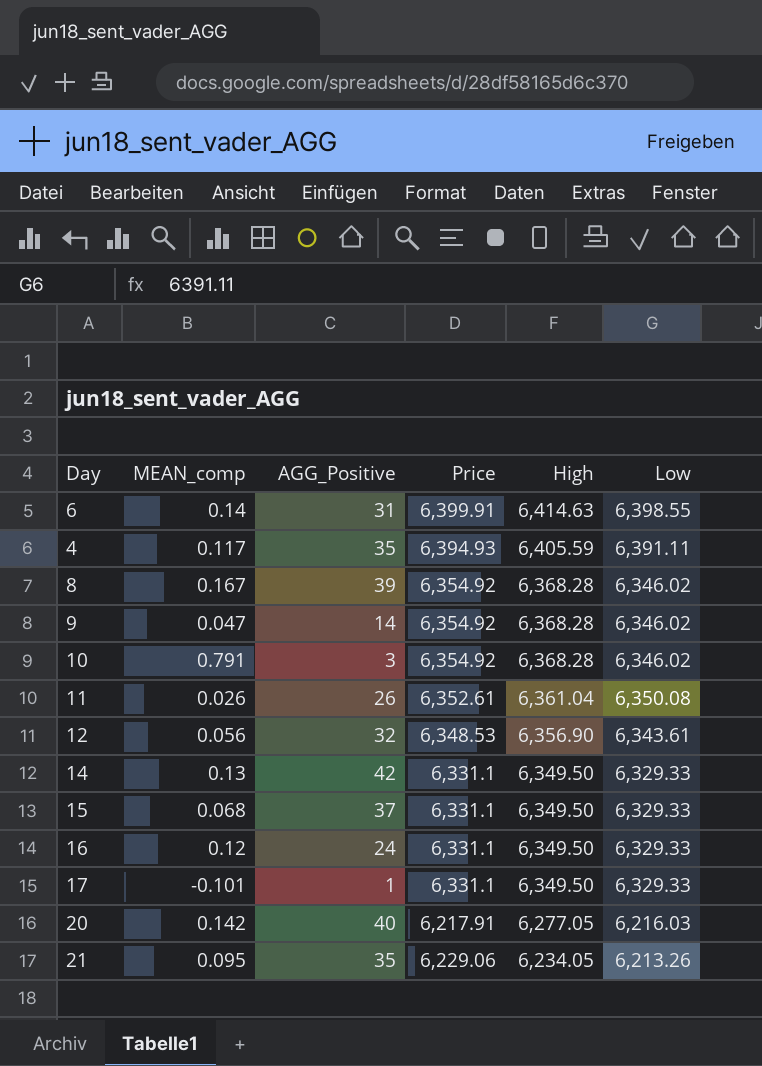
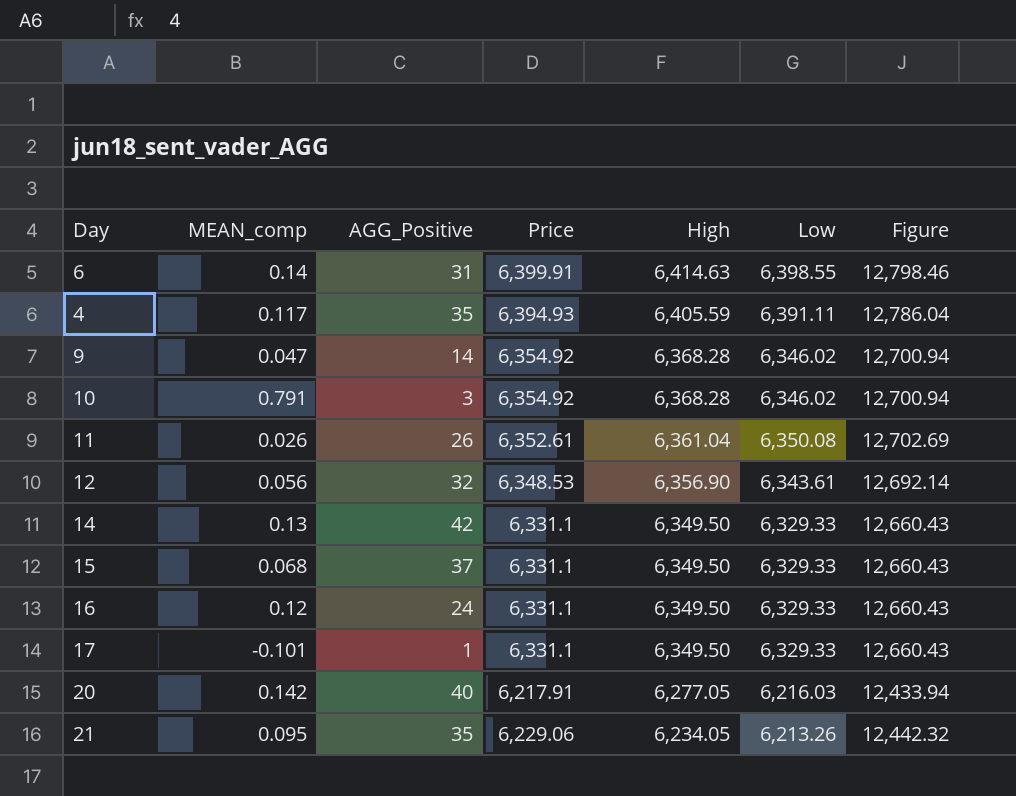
column Figure | formula: none -> [Price] + [Low]
row 8: 0.167 | 39 | 6,354.92 | 6,368.28 | 6,346.02 -> none

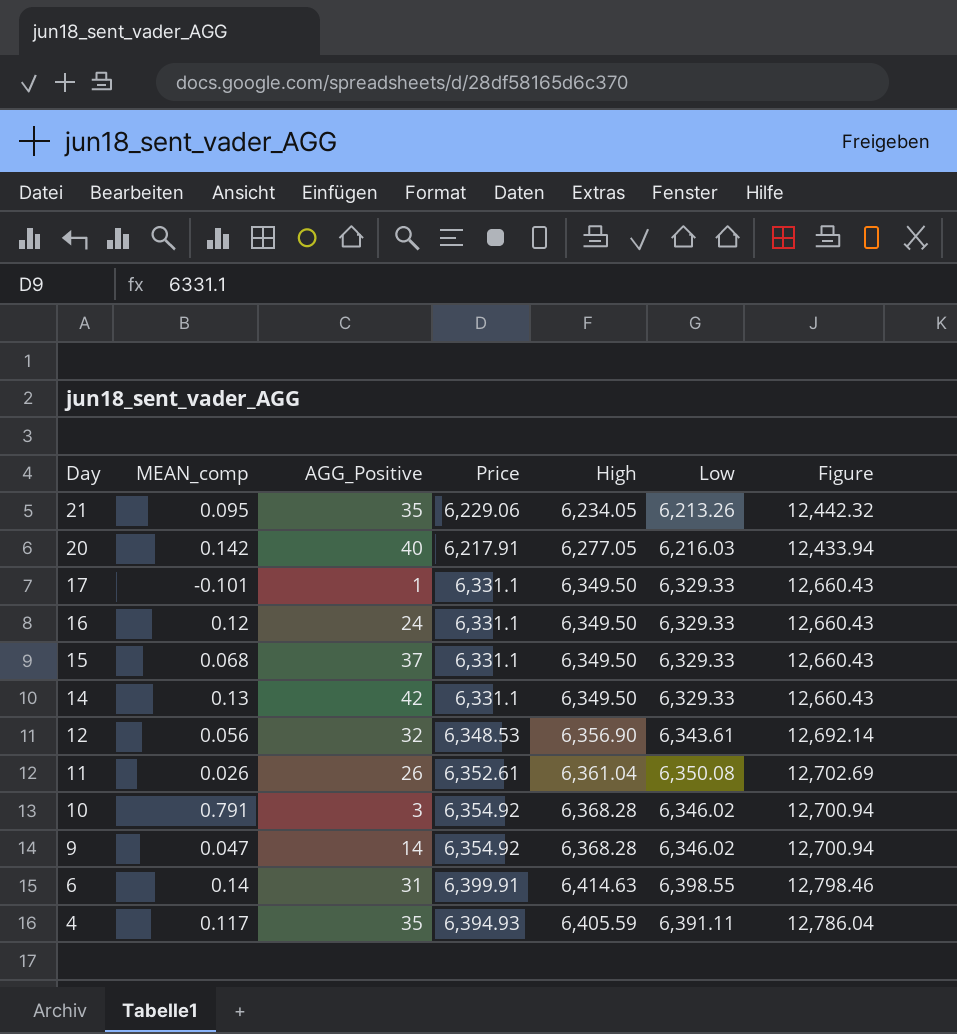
row order: High descending -> Day descending

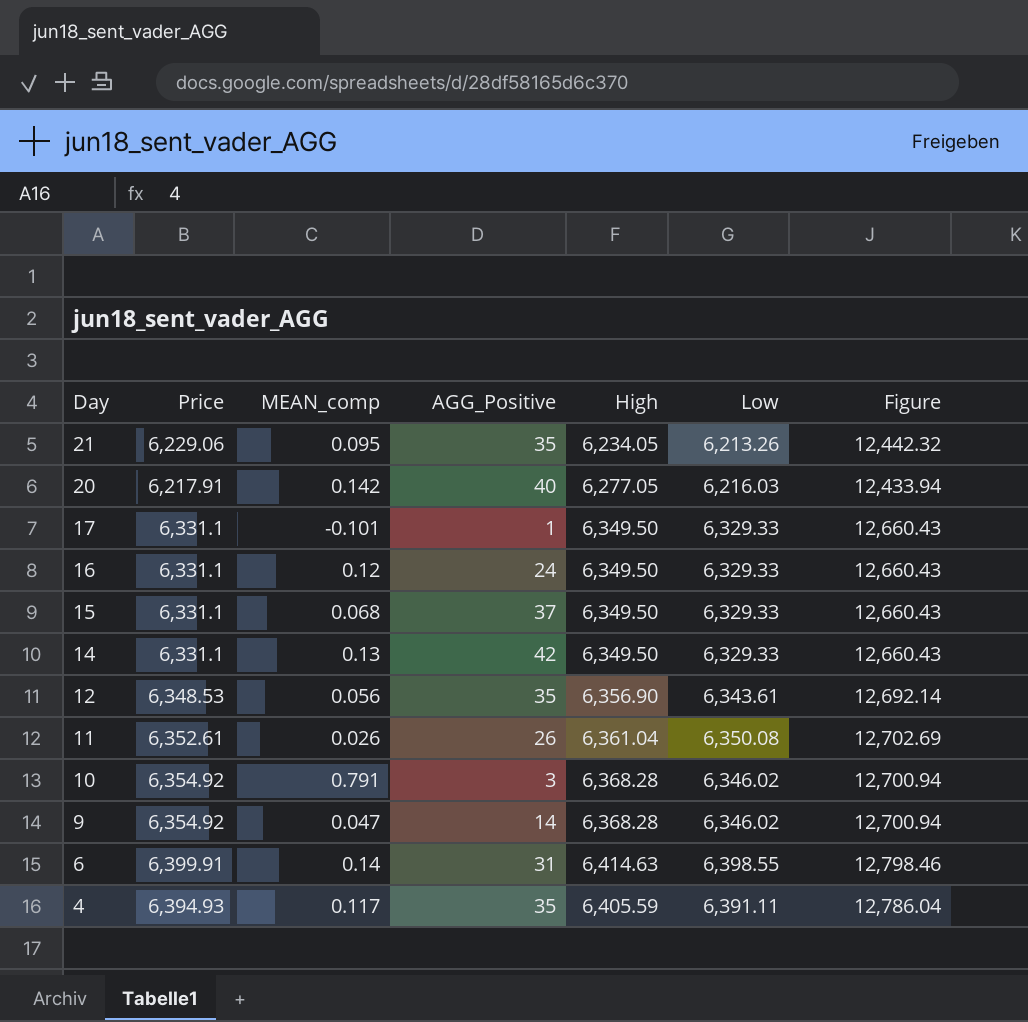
column Price | position: 4 -> 2
12 | AGG_Positive: 32 -> 35

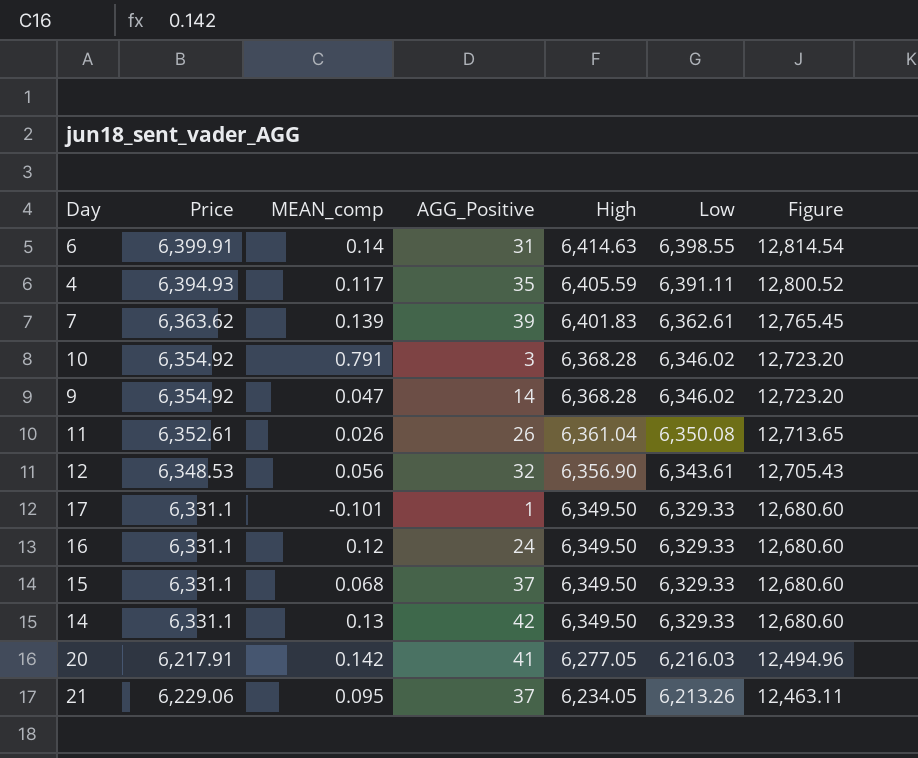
row order: Day descending -> High descending
column Figure | formula: [Price] + [Low] -> [Price] + [High]
row 7: none -> 6,363.62 | 0.139 | 39 | 6,401.83 | 6,362.61 | 12,765.45
12 | AGG_Positive: 35 -> 32
20 | AGG_Positive: 40 -> 41
21 | AGG_Positive: 35 -> 37

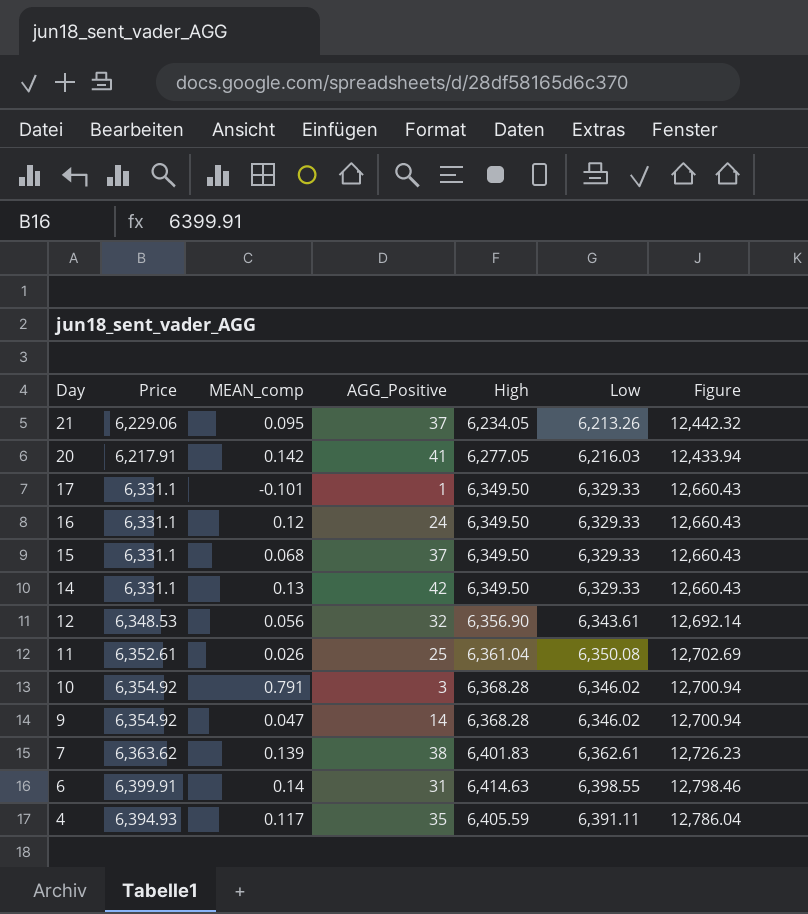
row order: High descending -> Day descending
column Figure | formula: [Price] + [High] -> [Price] + [Low]
11 | AGG_Positive: 26 -> 25
7 | AGG_Positive: 39 -> 38

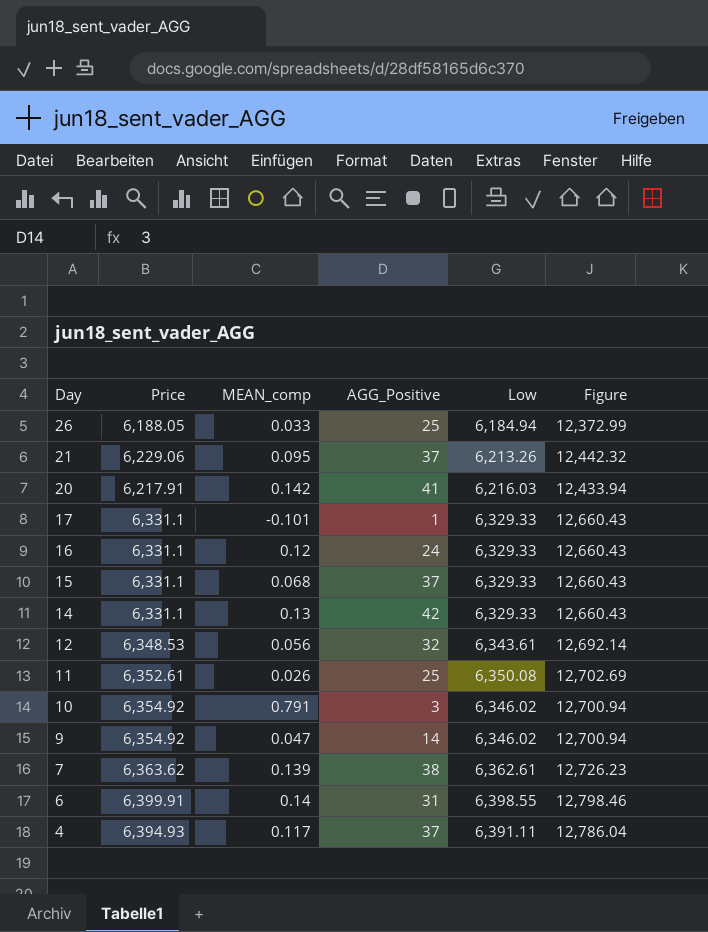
column High | position: 5 -> none
row 26: none -> 6,188.05 | 0.033 | 25 | 6,184.94 | 12,372.99
4 | AGG_Positive: 35 -> 37

